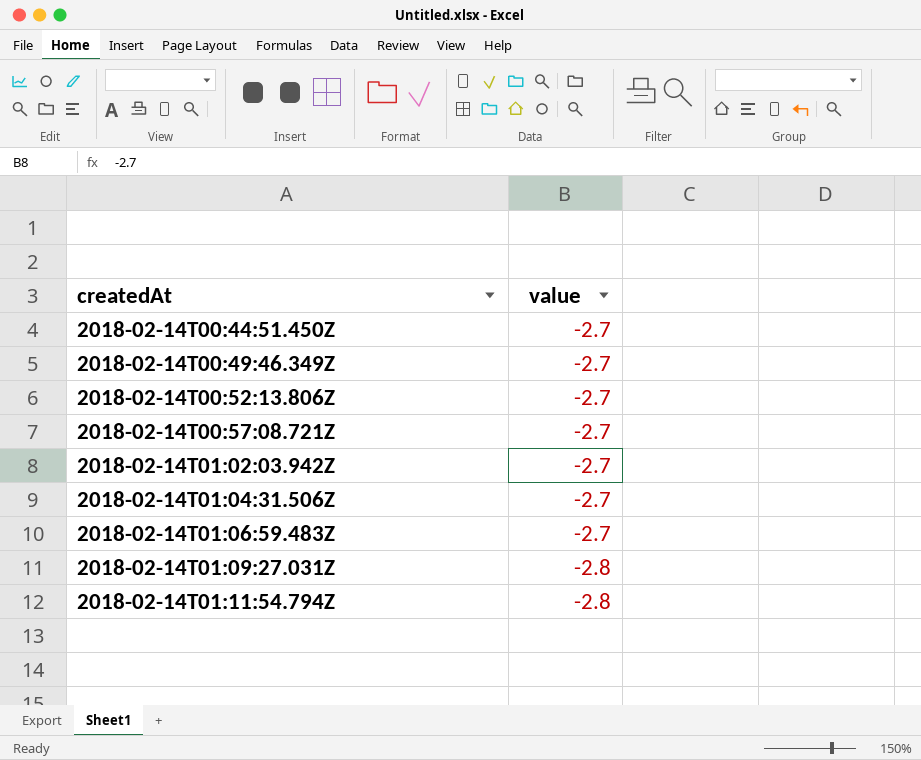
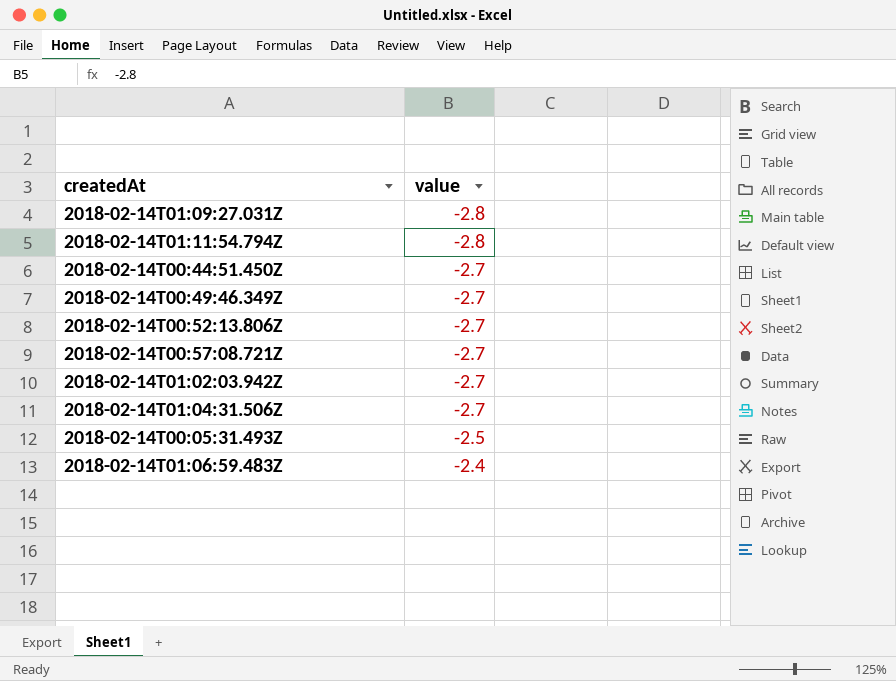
row order: createdAt ascending -> value ascending
row 2018-02-14T00:05:31.493Z: none -> -2.5
2018-02-14T01:06:59.483Z | value: -2.7 -> -2.4

